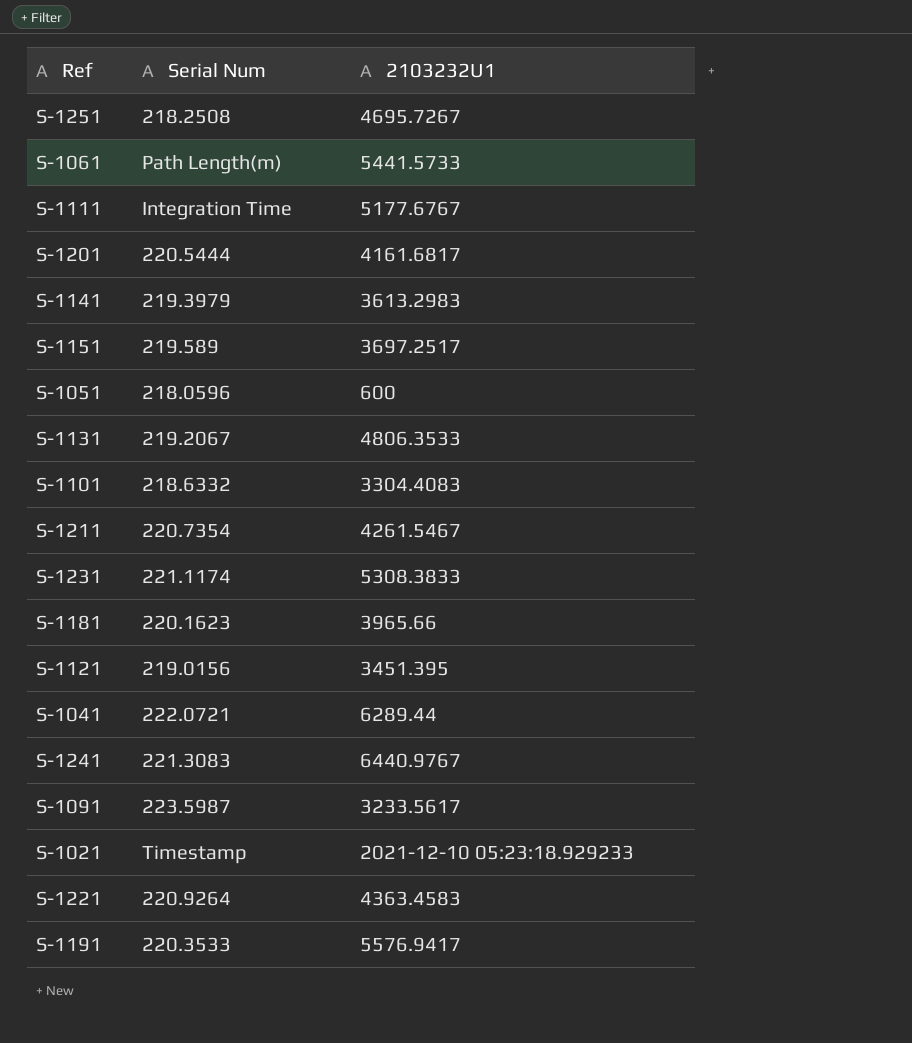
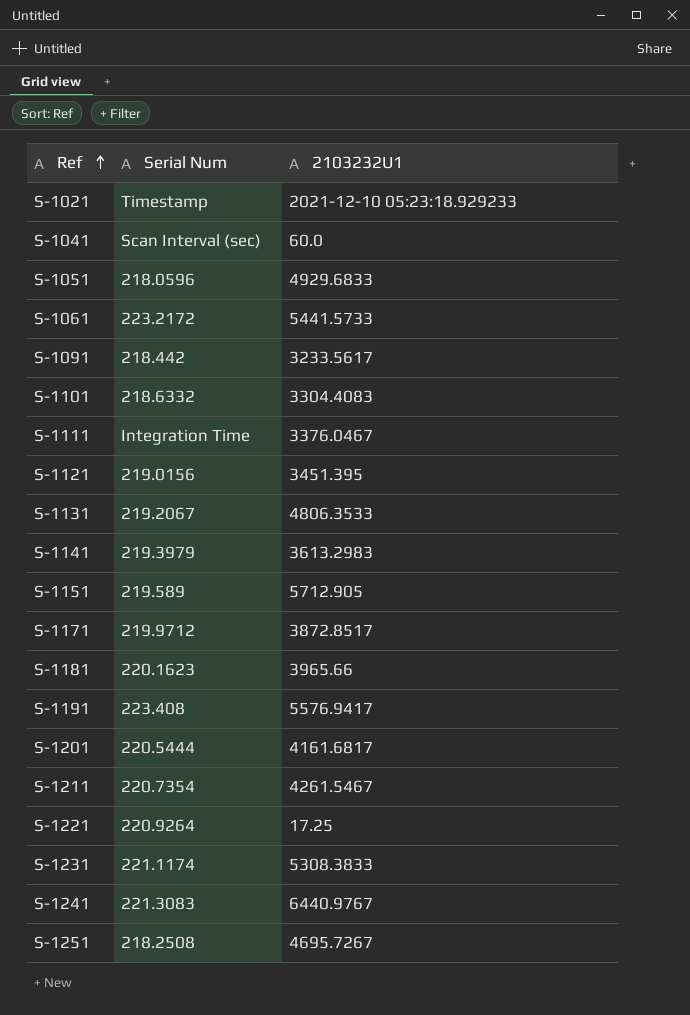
row order: none -> Ref ascending
S-1041 | Serial Num: 222.0721 -> Scan Interval (sec)
S-1041 | 2103232U1: 6289.44 -> 60.0
S-1051 | 2103232U1: 600 -> 4929.6833
S-1061 | Serial Num: Path Length(m) -> 223.2172
S-1091 | Serial Num: 223.5987 -> 218.442
S-1111 | 2103232U1: 5177.6767 -> 3376.0467
S-1151 | 2103232U1: 3697.2517 -> 5712.905
row S-1171: none -> 219.9712 | 3872.8517
S-1191 | Serial Num: 220.3533 -> 223.408
S-1221 | 2103232U1: 4363.4583 -> 17.25

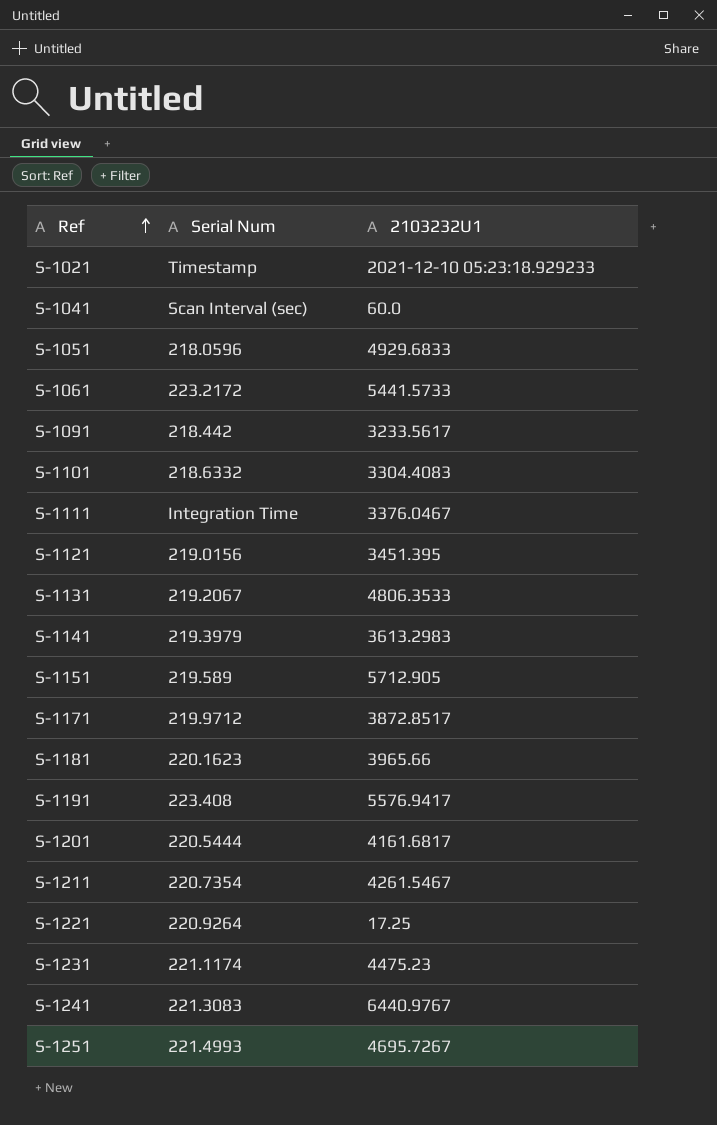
S-1231 | 2103232U1: 5308.3833 -> 4475.23
S-1251 | Serial Num: 218.2508 -> 221.4993

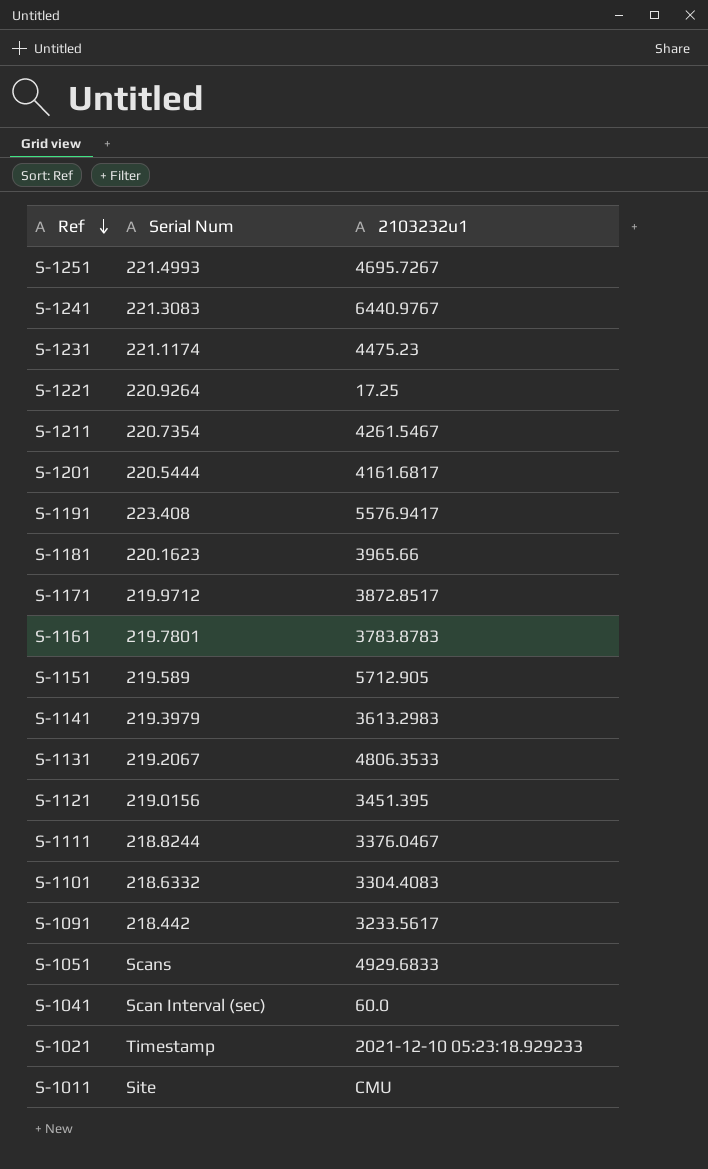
row order: Ref ascending -> Ref descending
column name: 2103232U1 -> 2103232u1
row S-1061: 223.2172 | 5441.5733 -> none
row S-1161: none -> 219.7801 | 3783.8783
S-1111 | Serial Num: Integration Time -> 218.8244
S-1051 | Serial Num: 218.0596 -> Scans
row S-1011: none -> Site | CMU

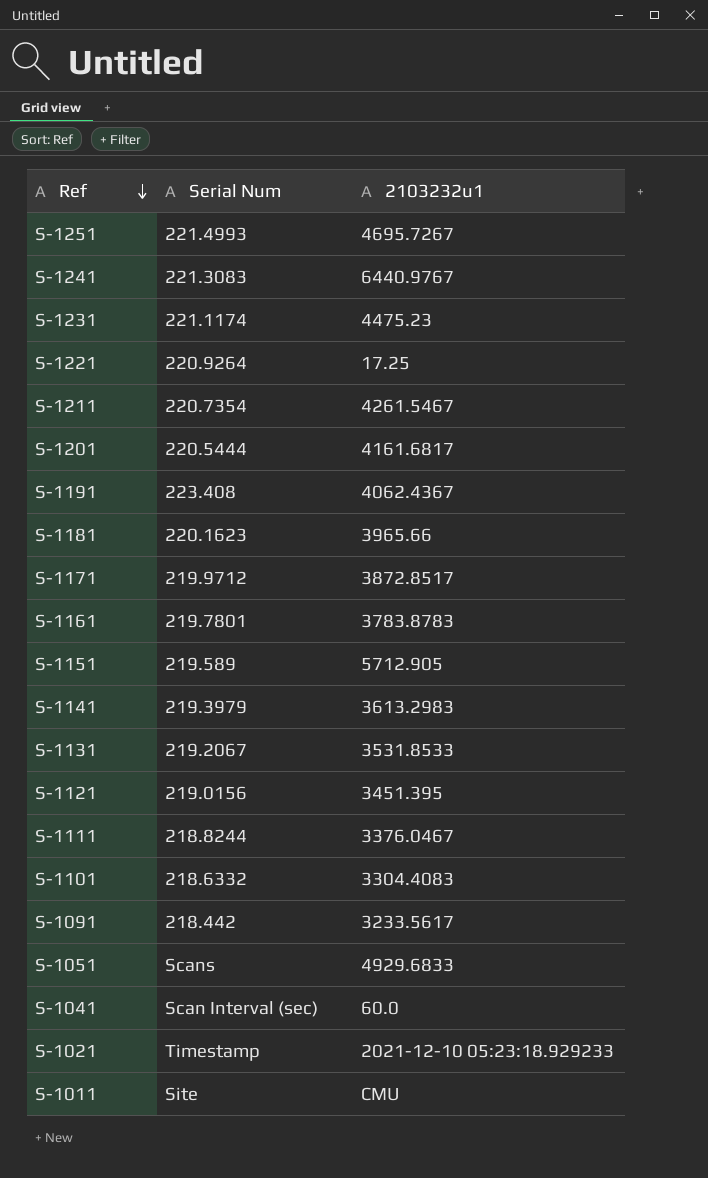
S-1191 | 2103232u1: 5576.9417 -> 4062.4367
S-1131 | 2103232u1: 4806.3533 -> 3531.8533

